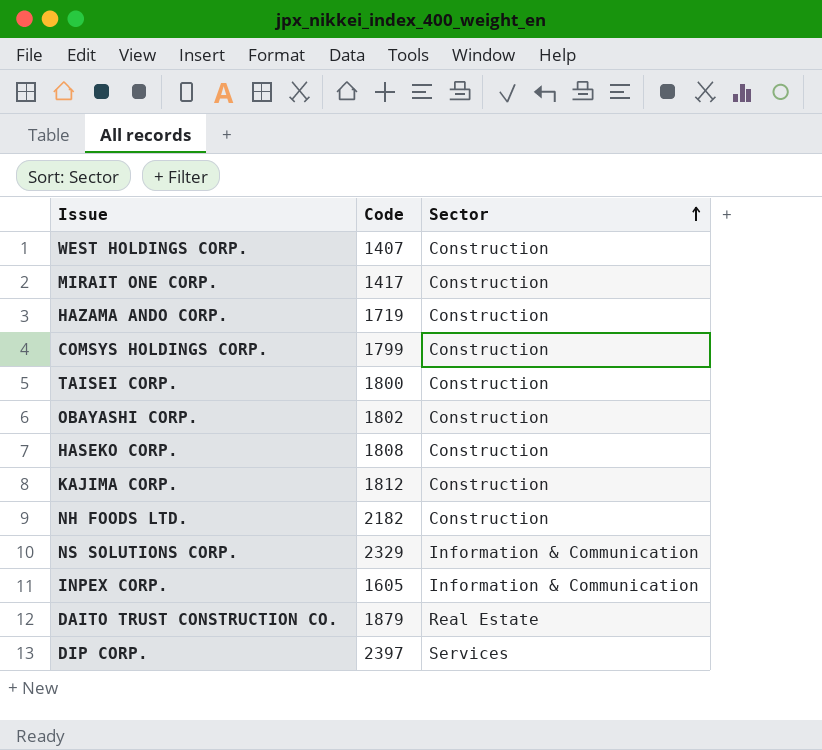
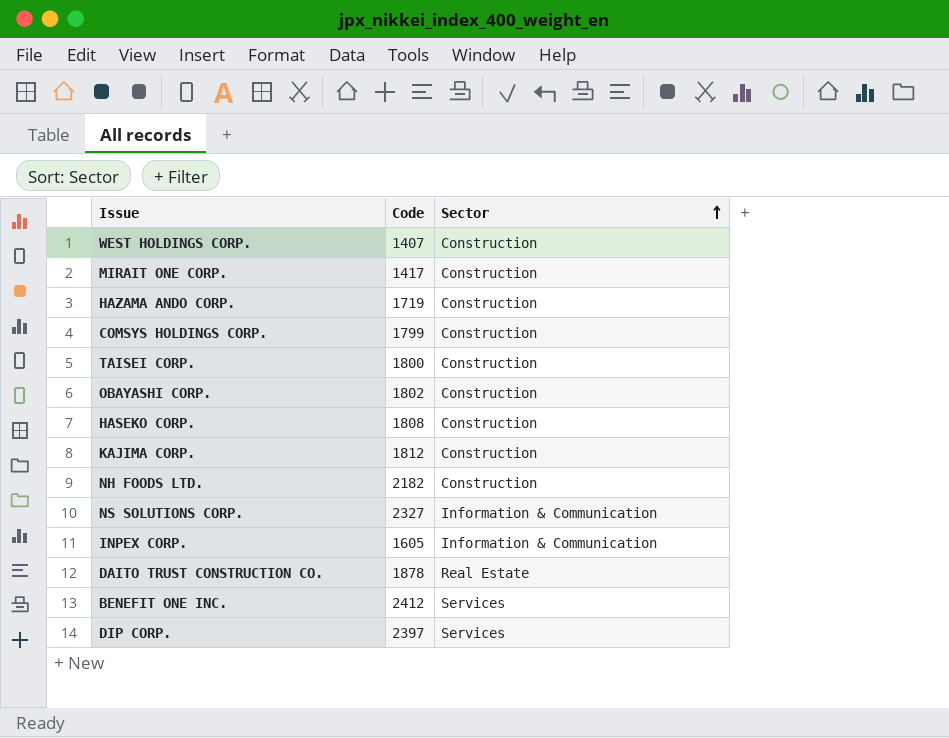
NS SOLUTIONS CORP. | Code: 2329 -> 2327
DAITO TRUST CONSTRUCTION CO. | Code: 1879 -> 1878
row BENEFIT ONE INC.: none -> 2412 | Services

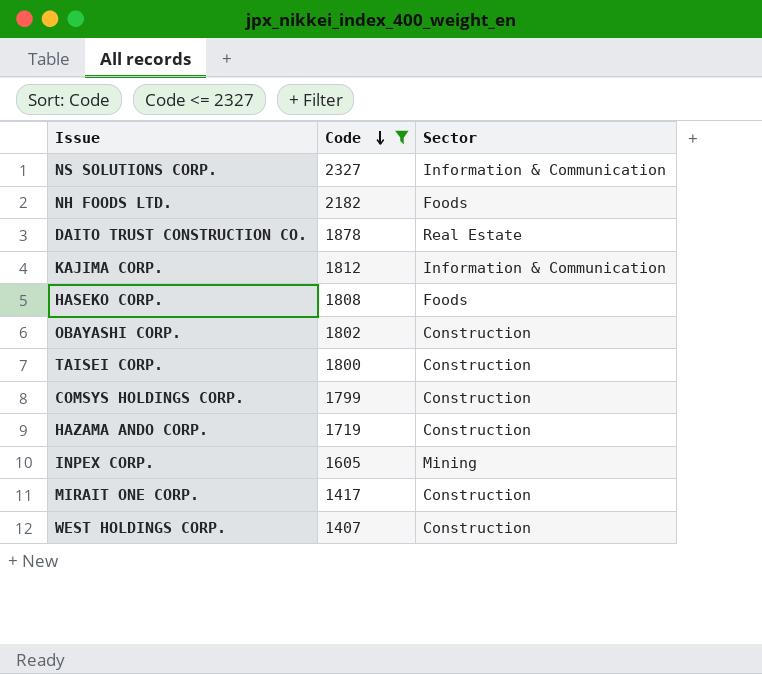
filter: none -> Code <= 2327
row order: Sector ascending -> Code descending
NH FOODS LTD. | Sector: Construction -> Foods
KAJIMA CORP. | Sector: Construction -> Information & Communication
HASEKO CORP. | Sector: Construction -> Foods
INPEX CORP. | Sector: Information & Communication -> Mining

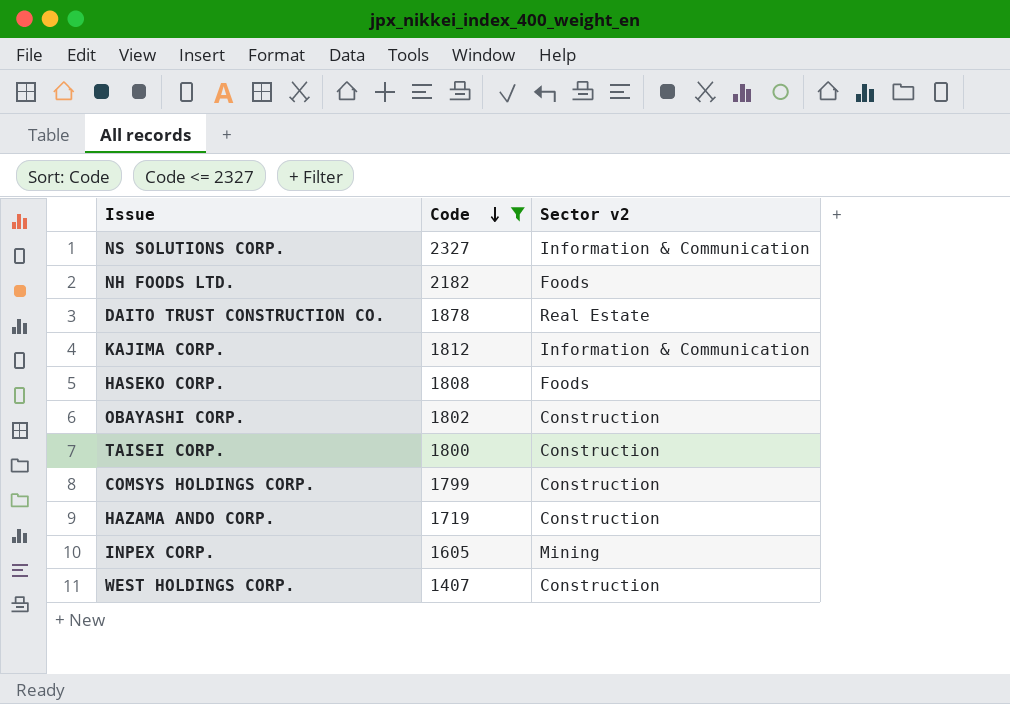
column name: Sector -> Sector v2
row MIRAIT ONE CORP.: 1417 | Construction -> none

